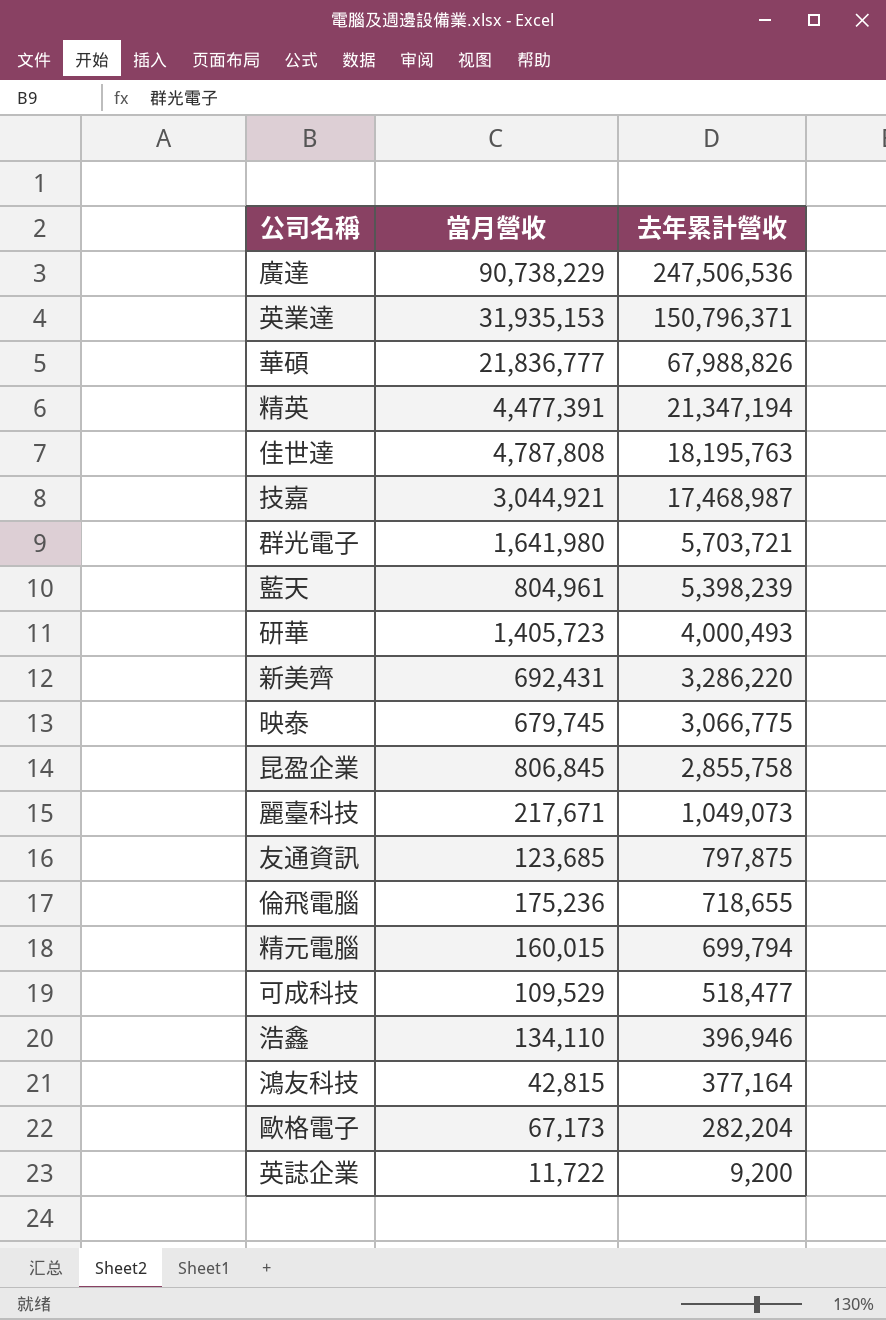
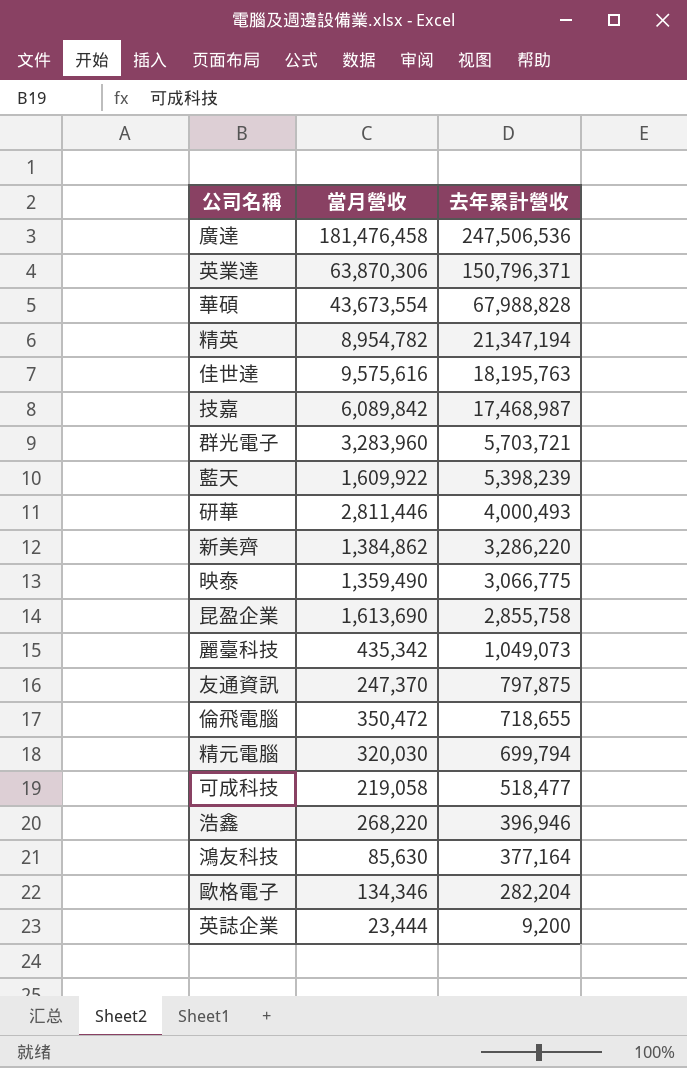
廣達 | 當月營收: 90,738,229 -> 181,476,458
英業達 | 當月營收: 31,935,153 -> 63,870,306
華碩 | 當月營收: 21,836,777 -> 43,673,554
華碩 | 去年累計營收: 67,988,826 -> 67,988,828
精英 | 當月營收: 4,477,391 -> 8,954,782
佳世達 | 當月營收: 4,787,808 -> 9,575,616
技嘉 | 當月營收: 3,044,921 -> 6,089,842
群光電子 | 當月營收: 1,641,980 -> 3,283,960
藍天 | 當月營收: 804,961 -> 1,609,922
研華 | 當月營收: 1,405,723 -> 2,811,446
新美齊 | 當月營收: 692,431 -> 1,384,862
映泰 | 當月營收: 679,745 -> 1,359,490
昆盈企業 | 當月營收: 806,845 -> 1,613,690
麗臺科技 | 當月營收: 217,671 -> 435,342
友通資訊 | 當月營收: 123,685 -> 247,370
倫飛電腦 | 當月營收: 175,236 -> 350,472
精元電腦 | 當月營收: 160,015 -> 320,030
可成科技 | 當月營收: 109,529 -> 219,058
浩鑫 | 當月營收: 134,110 -> 268,220
鴻友科技 | 當月營收: 42,815 -> 85,630
歐格電子 | 當月營收: 67,173 -> 134,346
英誌企業 | 當月營收: 11,722 -> 23,444

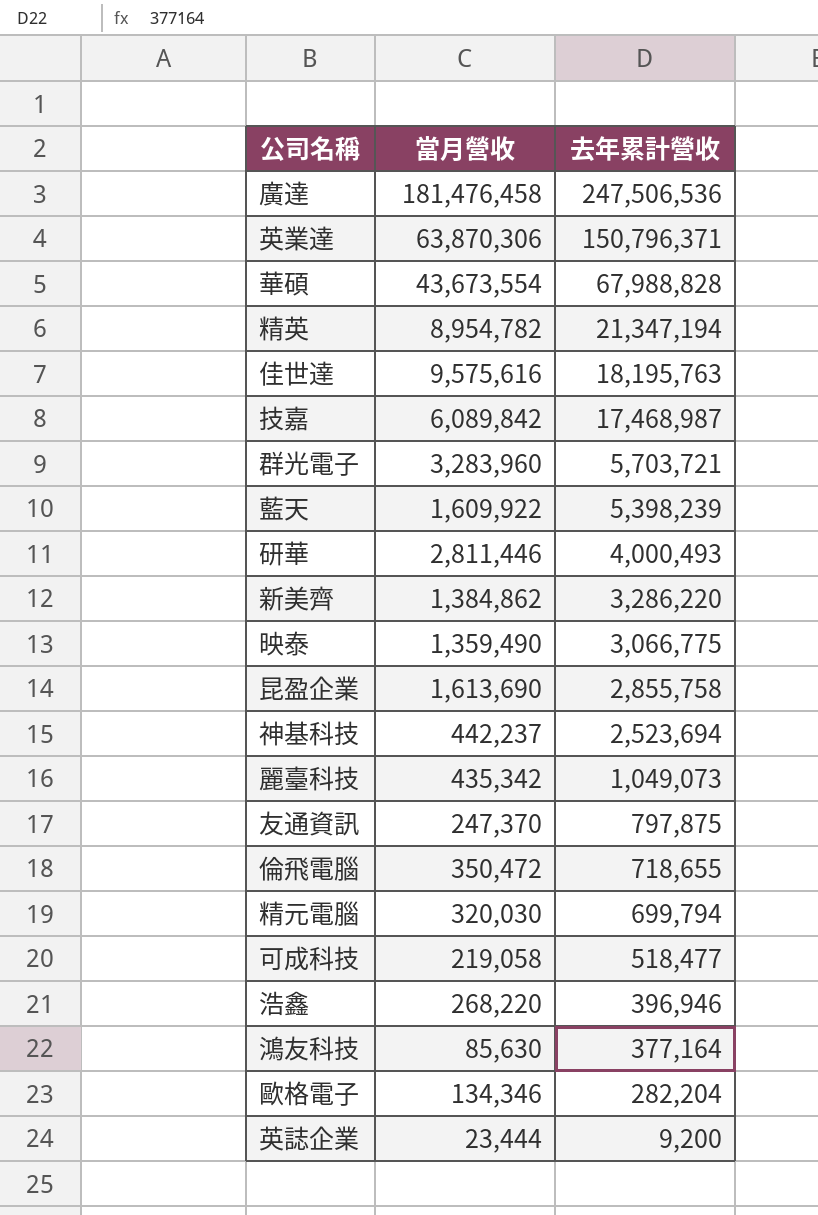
row 神基科技: none -> 442,237 | 2,523,694

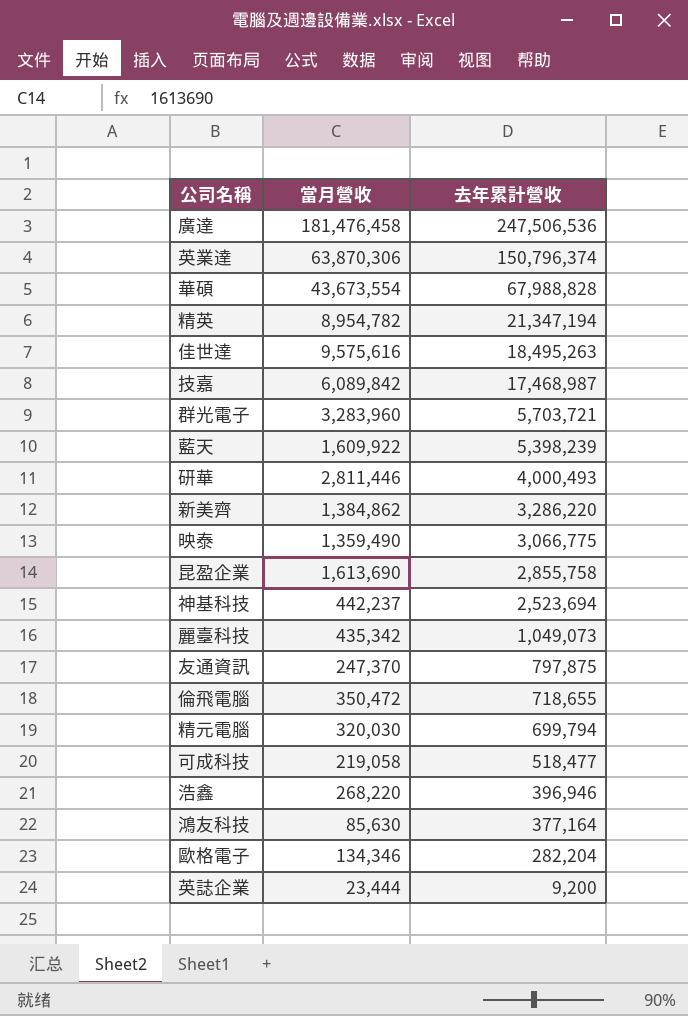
英業達 | 去年累計營收: 150,796,371 -> 150,796,374
佳世達 | 去年累計營收: 18,195,763 -> 18,495,263

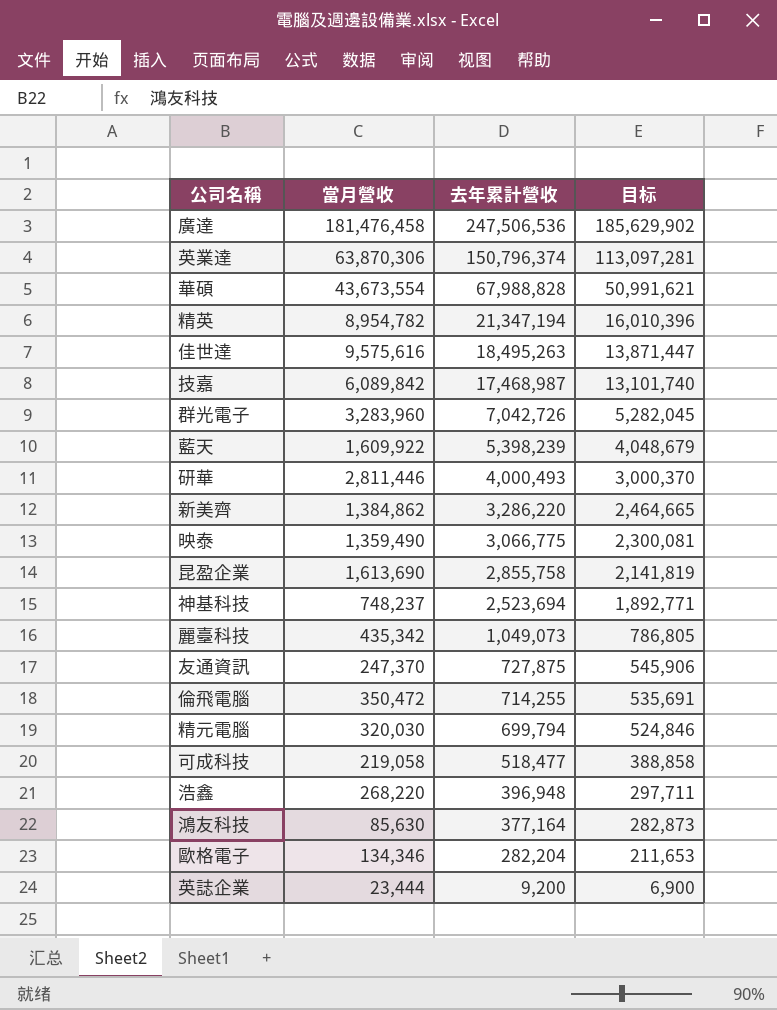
column 目标 | formula: none -> [去年累計營收] * 0.75
群光電子 | 去年累計營收: 5,703,721 -> 7,042,726
神基科技 | 當月營收: 442,237 -> 748,237
友通資訊 | 去年累計營收: 797,875 -> 727,875
倫飛電腦 | 去年累計營收: 718,655 -> 714,255
浩鑫 | 去年累計營收: 396,946 -> 396,948

